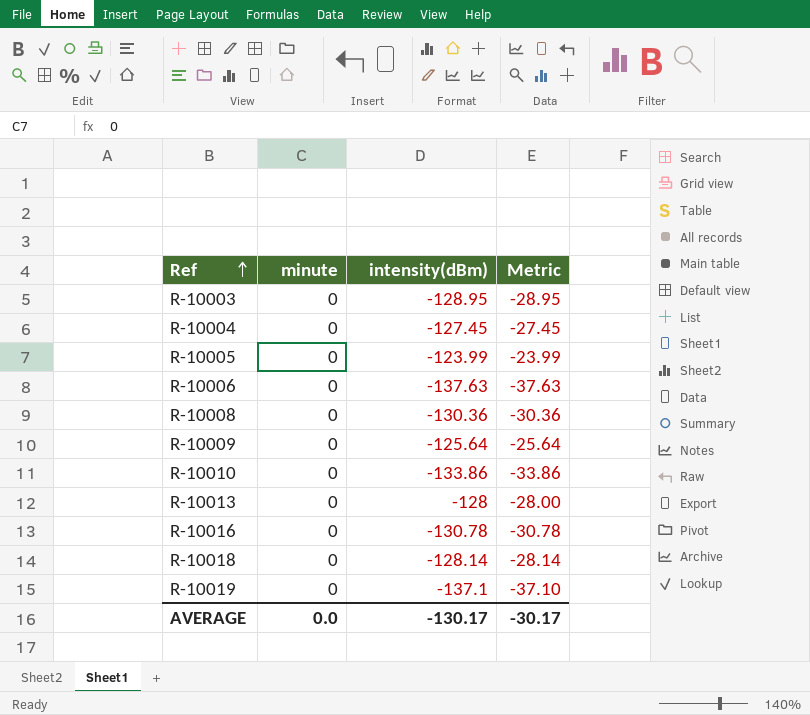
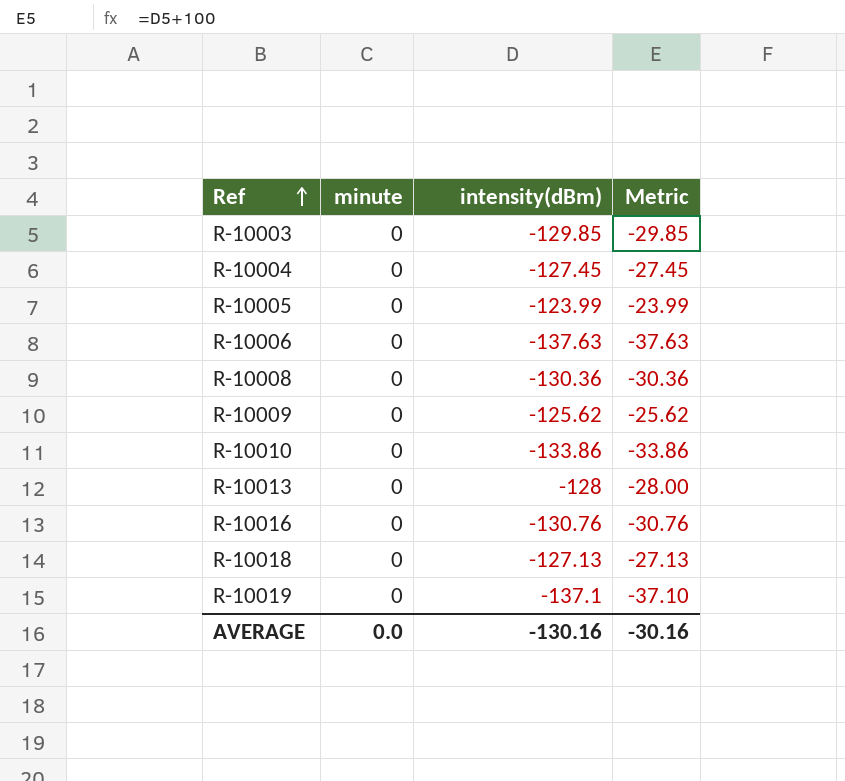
R-10003 | intensity(dBm): -128.95 -> -129.85
R-10003 | Metric: -28.95 -> -29.85
R-10009 | intensity(dBm): -125.64 -> -125.62
R-10009 | Metric: -25.64 -> -25.62
R-10016 | intensity(dBm): -130.78 -> -130.76
R-10016 | Metric: -30.78 -> -30.76
R-10018 | intensity(dBm): -128.14 -> -127.13
R-10018 | Metric: -28.14 -> -27.13
AVERAGE | intensity(dBm): -130.17 -> -130.16
AVERAGE | Metric: -30.17 -> -30.16

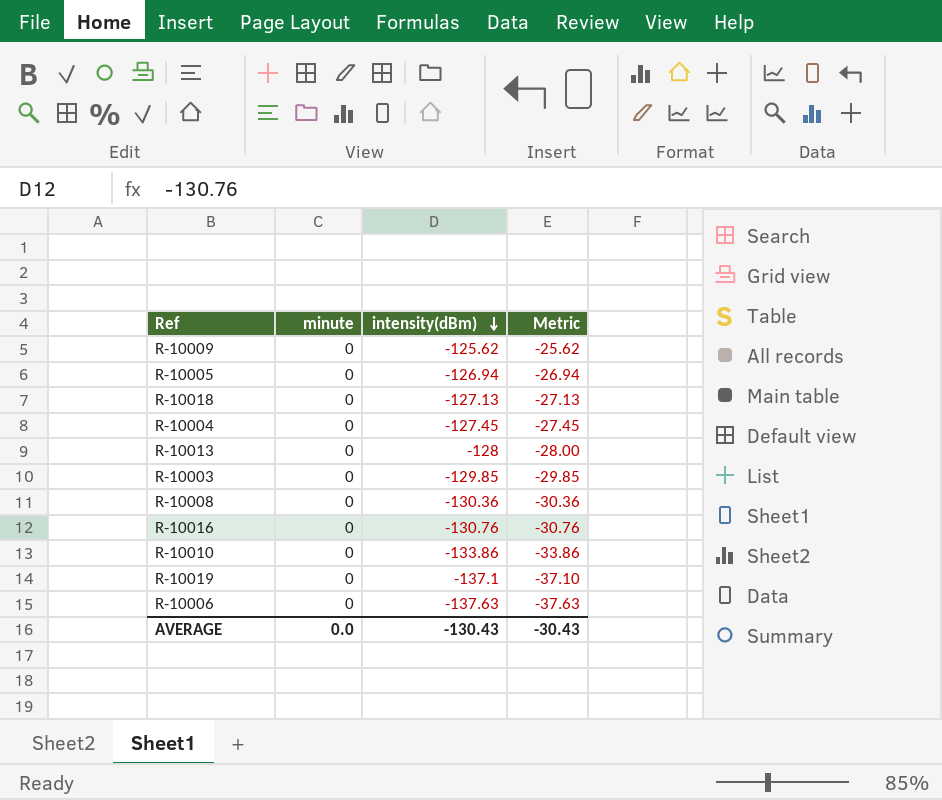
row order: Ref ascending -> intensity(dBm) descending
R-10005 | intensity(dBm): -123.99 -> -126.94
R-10005 | Metric: -23.99 -> -26.94
AVERAGE | intensity(dBm): -130.16 -> -130.43
AVERAGE | Metric: -30.16 -> -30.43

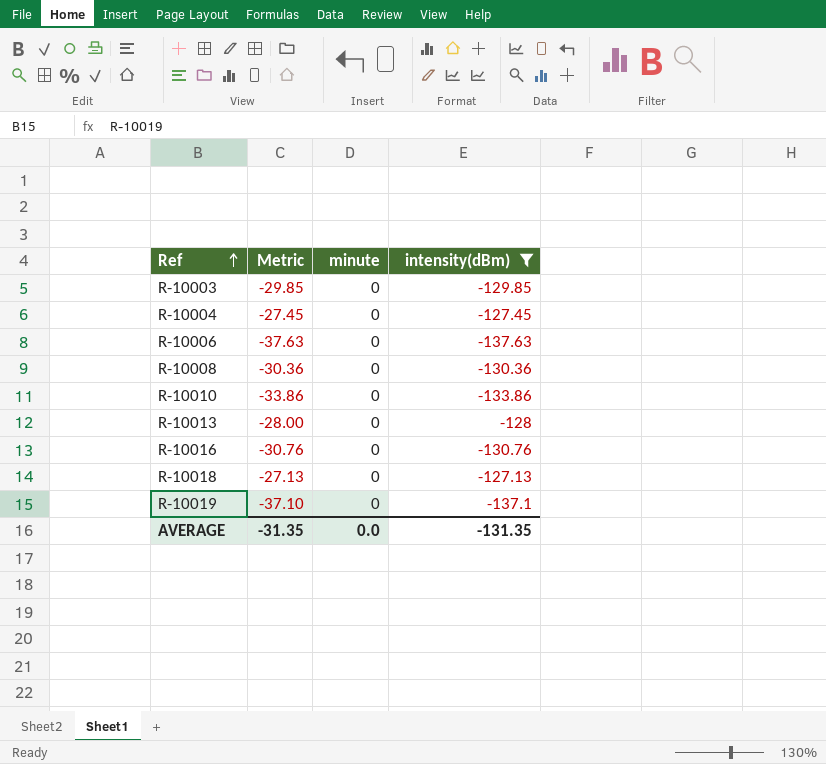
filter: none -> intensity(dBm) <= -127.13
row order: intensity(dBm) descending -> Ref ascending
column Metric | position: 4 -> 2
AVERAGE | Metric: -30.43 -> -31.35
AVERAGE | intensity(dBm): -130.43 -> -131.35

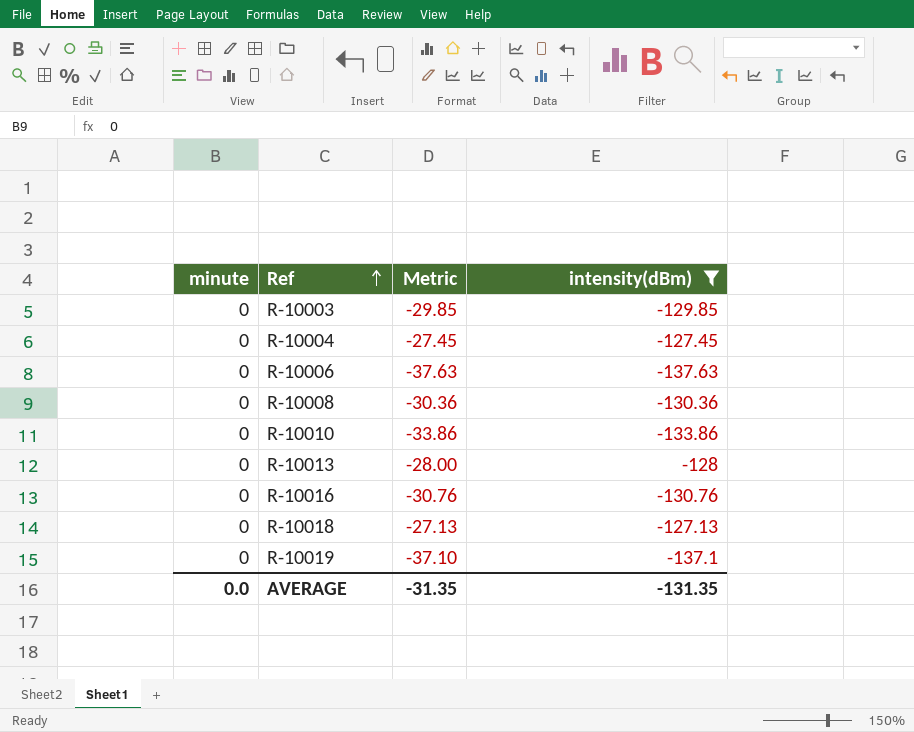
column minute | position: 3 -> 1

